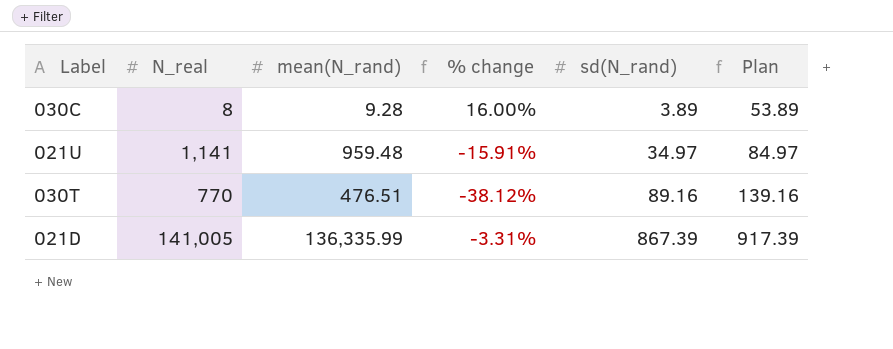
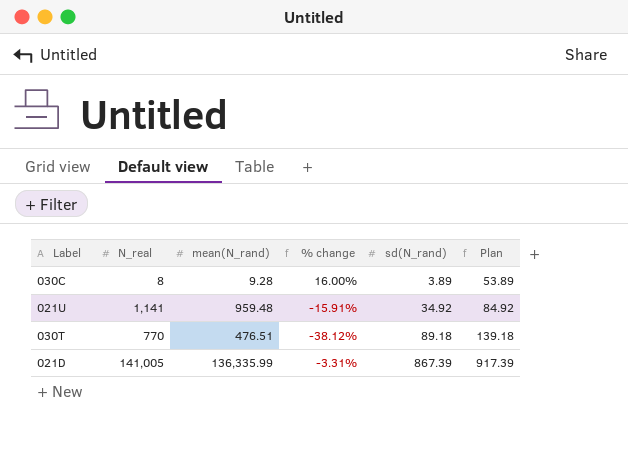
021U | sd(N_rand): 34.97 -> 34.92
021U | Plan: 84.97 -> 84.92
030T | sd(N_rand): 89.16 -> 89.18
030T | Plan: 139.16 -> 139.18

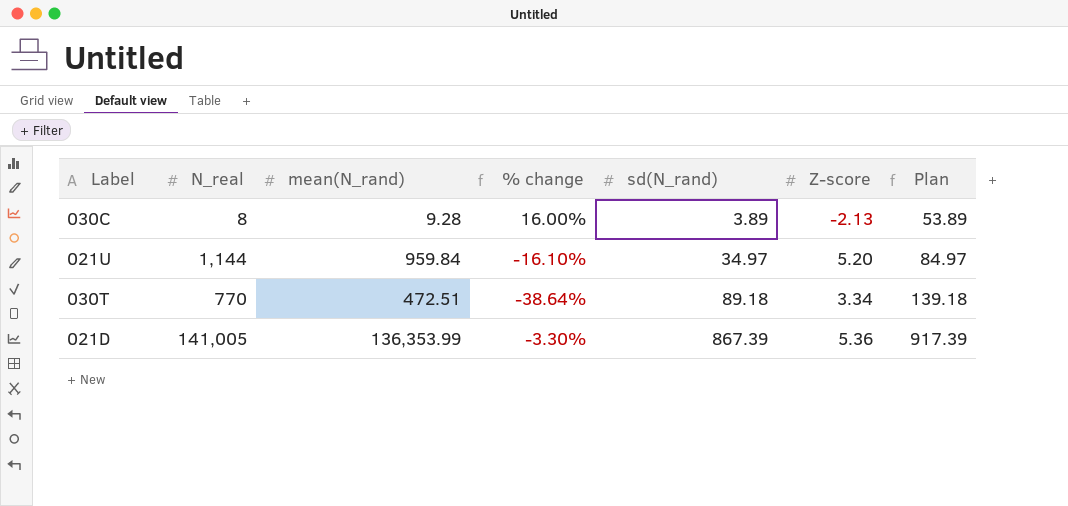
column Z-score | position: none -> 6
021U | N_real: 1,141 -> 1,144
021U | mean(N_rand): 959.48 -> 959.84
021U | % change: -15.91% -> -16.10%
021U | sd(N_rand): 34.92 -> 34.97
021U | Plan: 84.92 -> 84.97
030T | mean(N_rand): 476.51 -> 472.51
030T | % change: -38.12% -> -38.64%
021D | mean(N_rand): 136,335.99 -> 136,353.99
021D | % change: -3.31% -> -3.30%

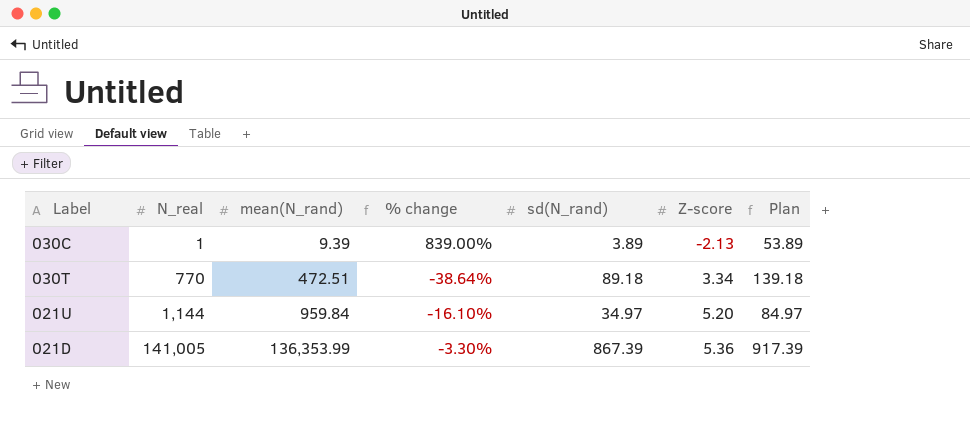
row order: sd(N_rand) ascending -> N_real ascending
030C | N_real: 8 -> 1
030C | mean(N_rand): 9.28 -> 9.39
030C | % change: 16.00% -> 839.00%

